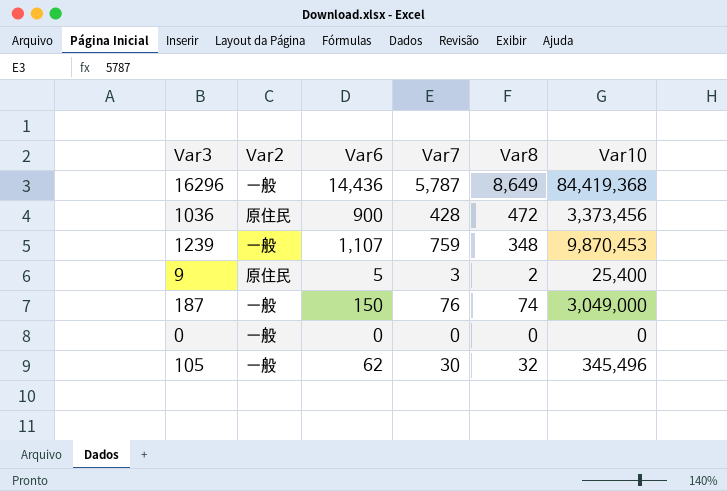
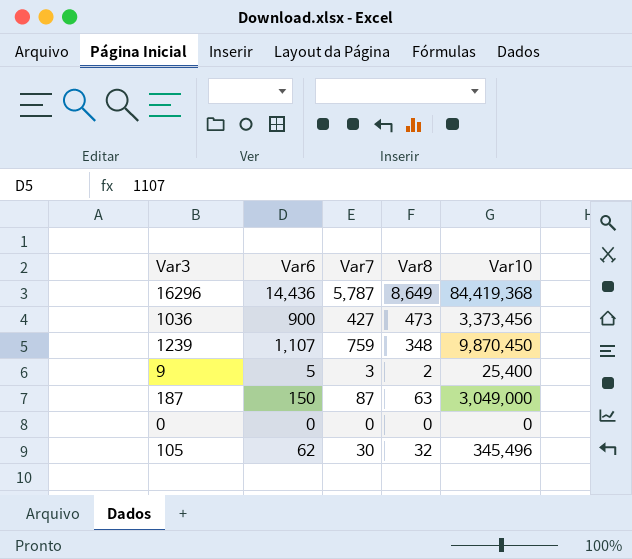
column Var2 | position: 2 -> none
1036 | Var7: 428 -> 427
1036 | Var8: 472 -> 473
1239 | Var10: 9,870,453 -> 9,870,450
187 | Var7: 76 -> 87
187 | Var8: 74 -> 63

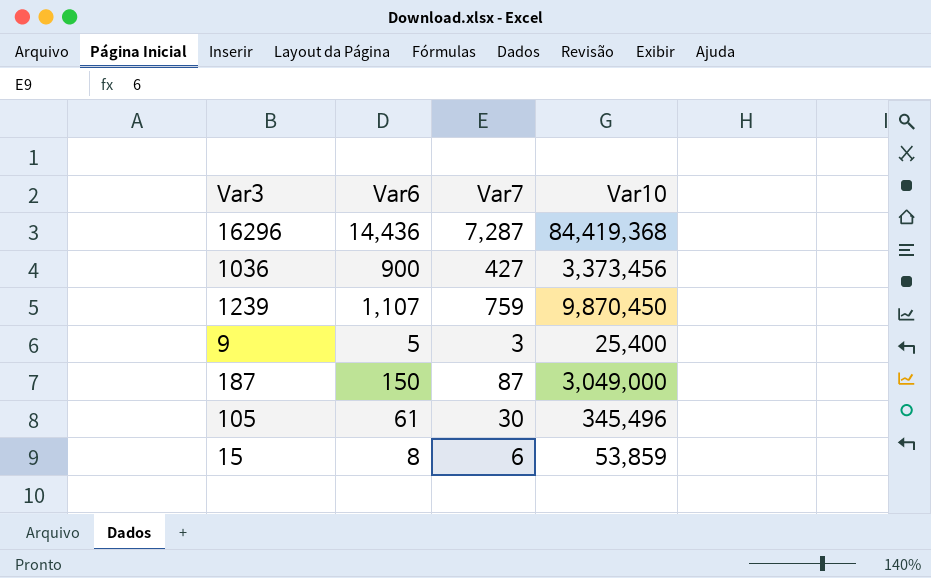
column Var8 | formula: [Var6] - [Var7] -> none
row 0: 0 | 0 | 0 | 0 -> none
16296 | Var7: 5,787 -> 7,287
105 | Var6: 62 -> 61
row 15: none -> 8 | 6 | 53,859

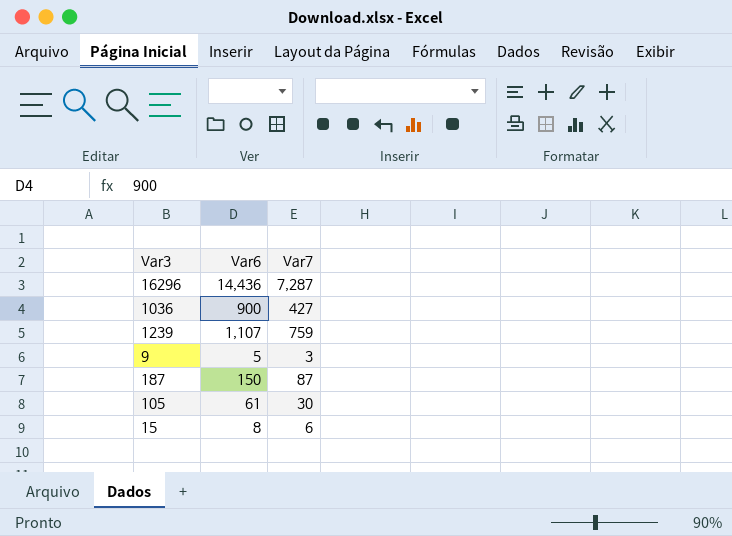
column Var10 | position: 4 -> none

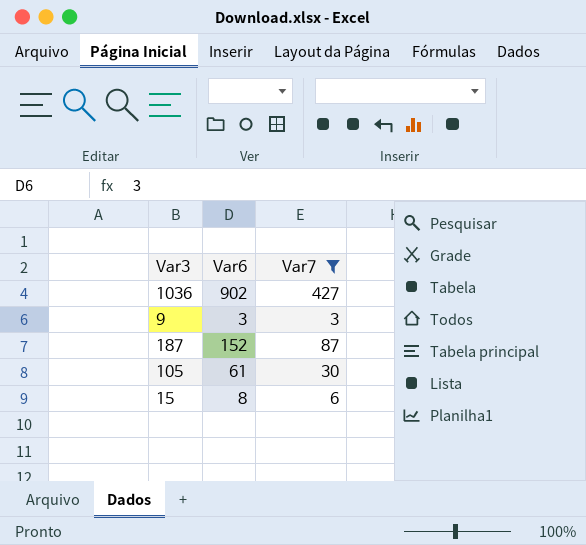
filter: none -> Var7 <= 427
1036 | Var6: 900 -> 902
9 | Var6: 5 -> 3
187 | Var6: 150 -> 152

